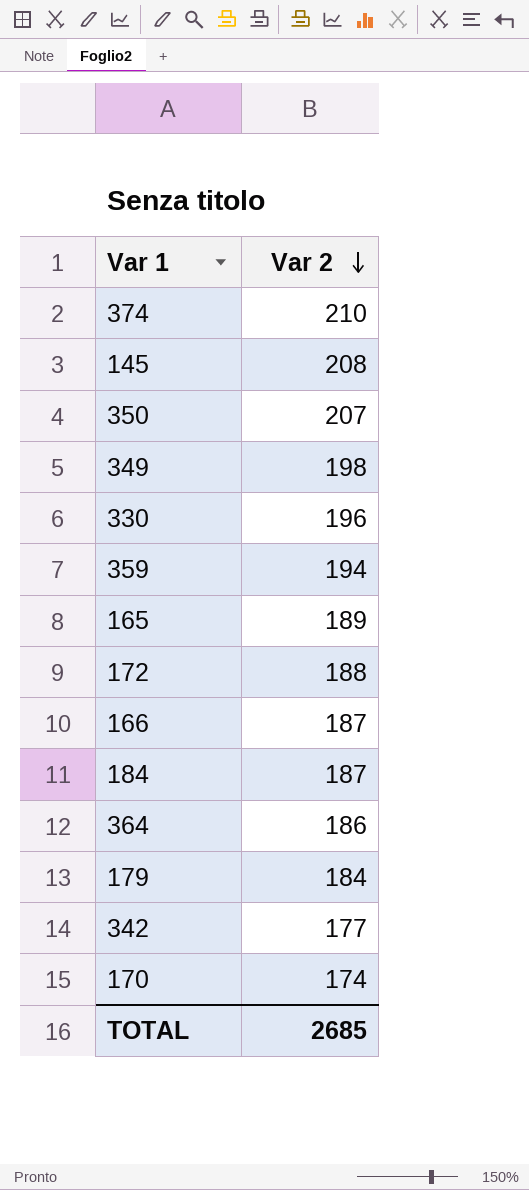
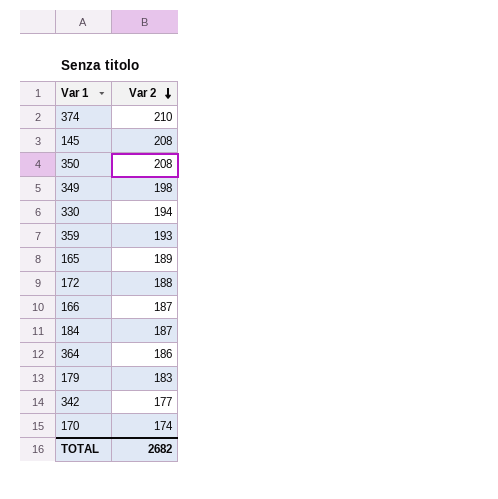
350 | Var 2: 207 -> 208
330 | Var 2: 196 -> 194
359 | Var 2: 194 -> 193
179 | Var 2: 184 -> 183
TOTAL | Var 2: 2685 -> 2682

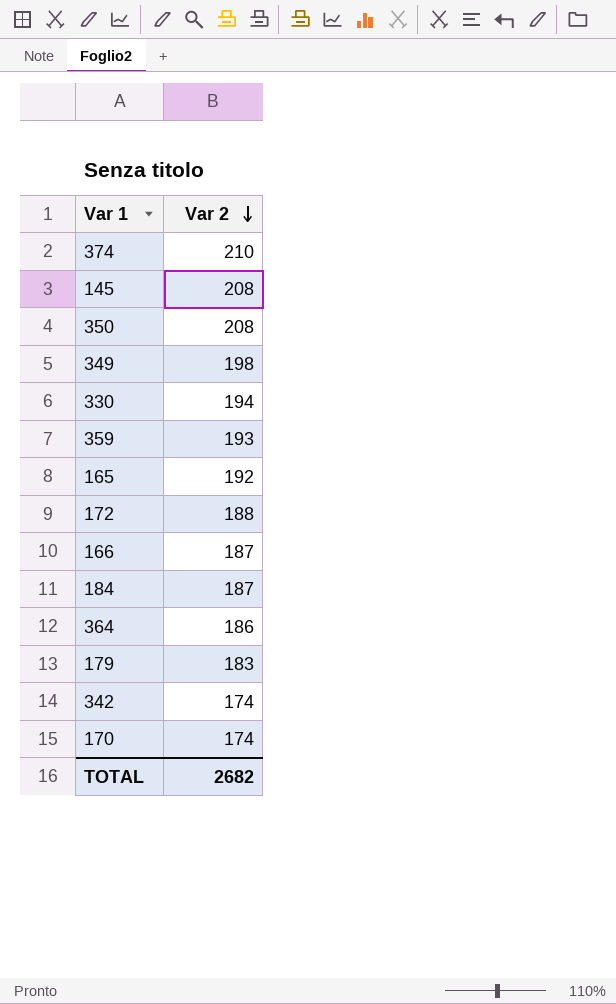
165 | Var 2: 189 -> 192
342 | Var 2: 177 -> 174

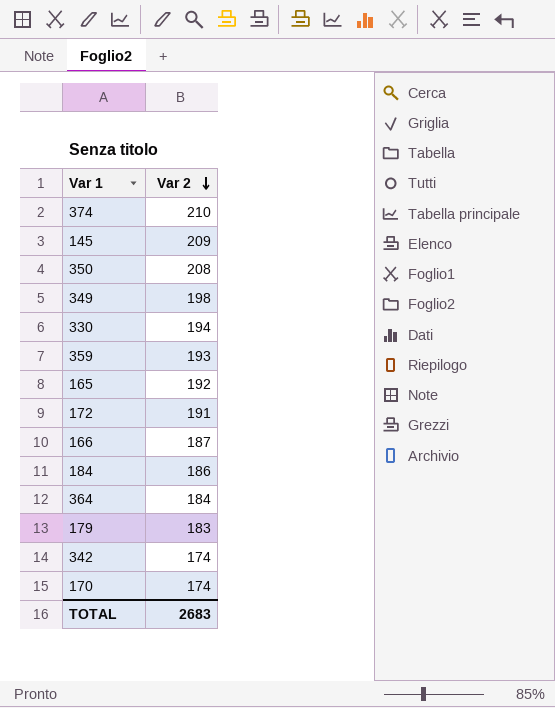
145 | Var 2: 208 -> 209
172 | Var 2: 188 -> 191
184 | Var 2: 187 -> 186
364 | Var 2: 186 -> 184
TOTAL | Var 2: 2682 -> 2683

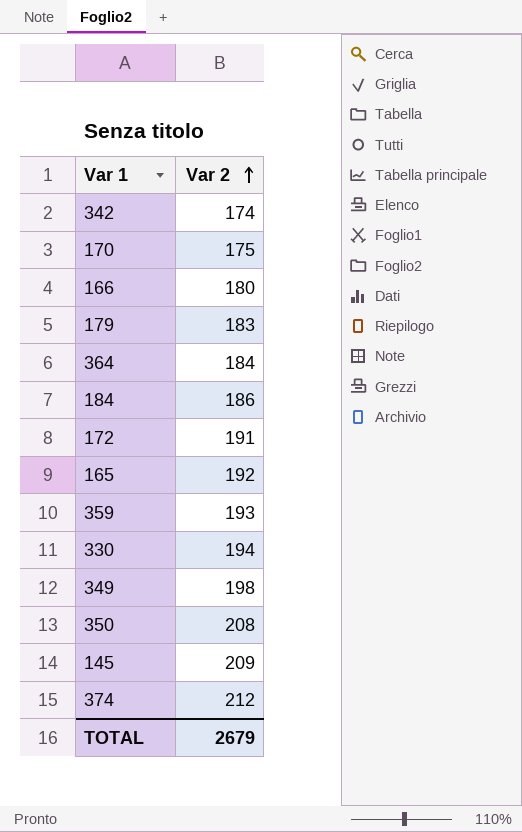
row order: Var 2 descending -> Var 2 ascending
170 | Var 2: 174 -> 175
166 | Var 2: 187 -> 180
374 | Var 2: 210 -> 212
TOTAL | Var 2: 2683 -> 2679

